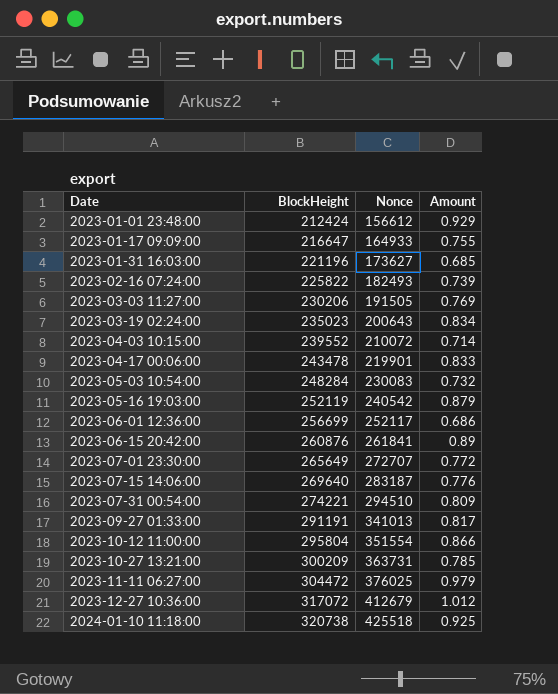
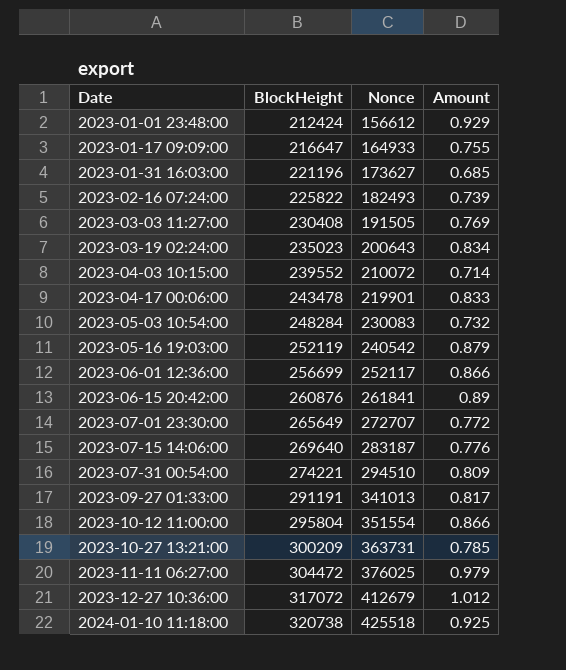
2023-03-03 11:27:00 | BlockHeight: 230206 -> 230408
2023-06-01 12:36:00 | Amount: 0.686 -> 0.866

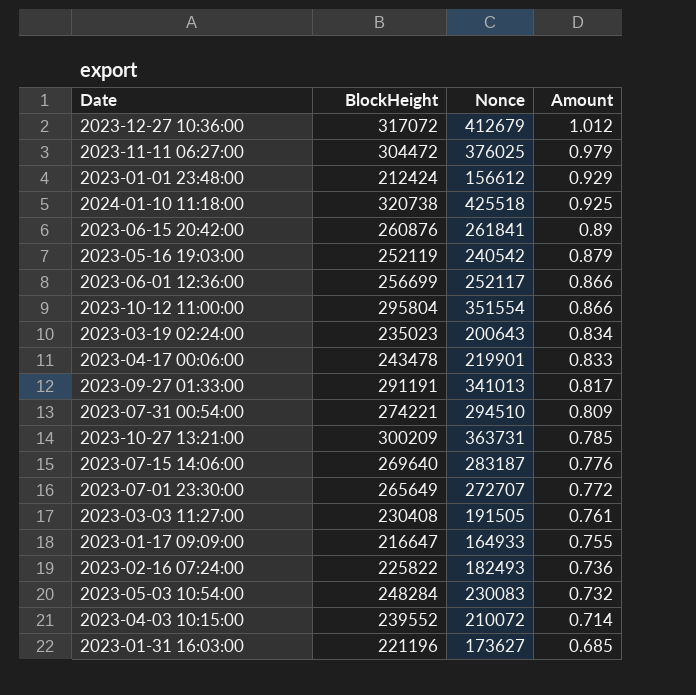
row order: Date ascending -> Amount descending
2023-03-03 11:27:00 | Amount: 0.769 -> 0.761
2023-02-16 07:24:00 | Amount: 0.739 -> 0.736

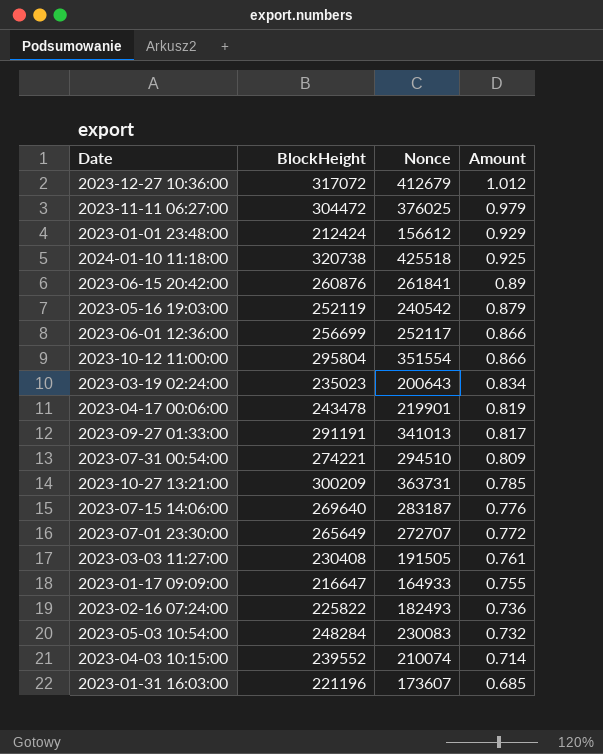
2023-04-17 00:06:00 | Amount: 0.833 -> 0.819
2023-04-03 10:15:00 | Nonce: 210072 -> 210074
2023-01-31 16:03:00 | Nonce: 173627 -> 173607

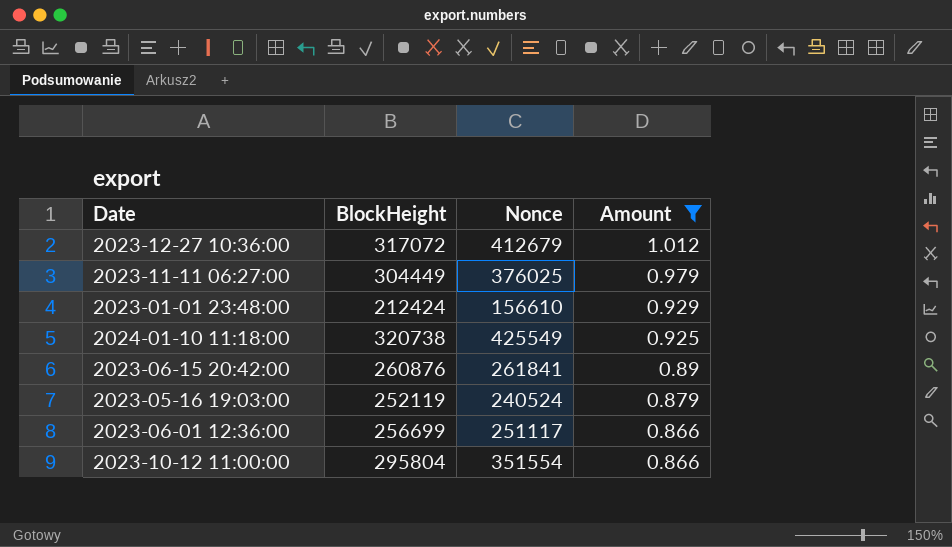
filter: none -> Amount >= 0.866
2023-11-11 06:27:00 | BlockHeight: 304472 -> 304449
2023-01-01 23:48:00 | Nonce: 156612 -> 156610
2024-01-10 11:18:00 | Nonce: 425518 -> 425549
2023-05-16 19:03:00 | Nonce: 240542 -> 240524
2023-06-01 12:36:00 | Nonce: 252117 -> 251117

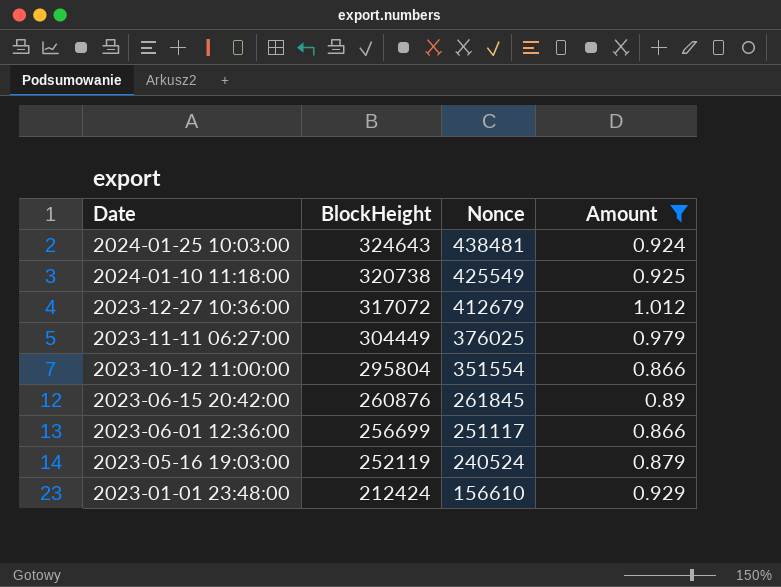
row order: Amount descending -> Date descending
row 2024-01-25 10:03:00: none -> 324643 | 438481 | 0.924
2023-06-15 20:42:00 | Nonce: 261841 -> 261845

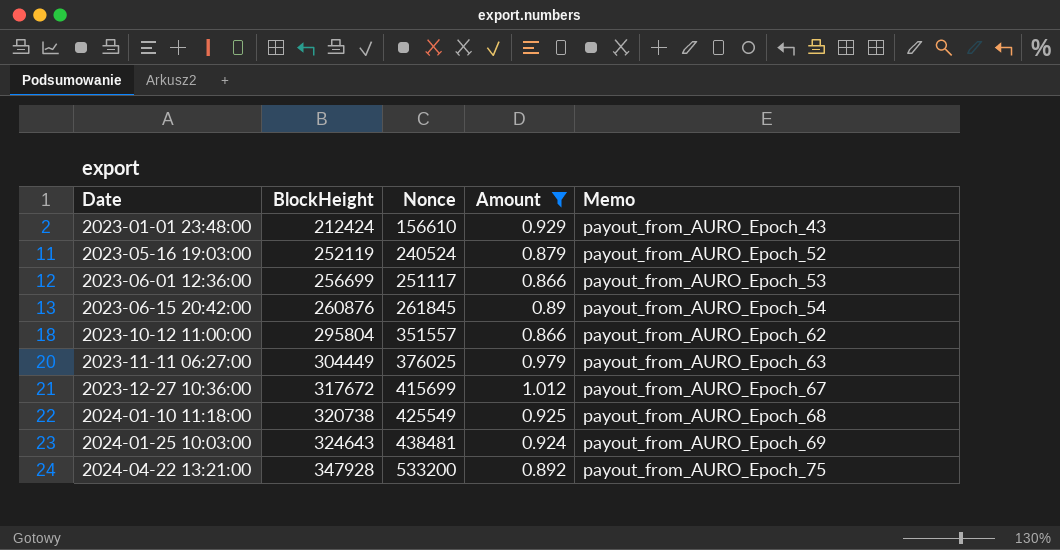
row order: Date descending -> Date ascending
column Memo | position: none -> 5
2023-10-12 11:00:00 | Nonce: 351554 -> 351557
2023-12-27 10:36:00 | BlockHeight: 317072 -> 317672
2023-12-27 10:36:00 | Nonce: 412679 -> 415699
row 2024-04-22 13:21:00: none -> 347928 | 533200 | 0.892 | payout_from_AURO_Epoch_75

